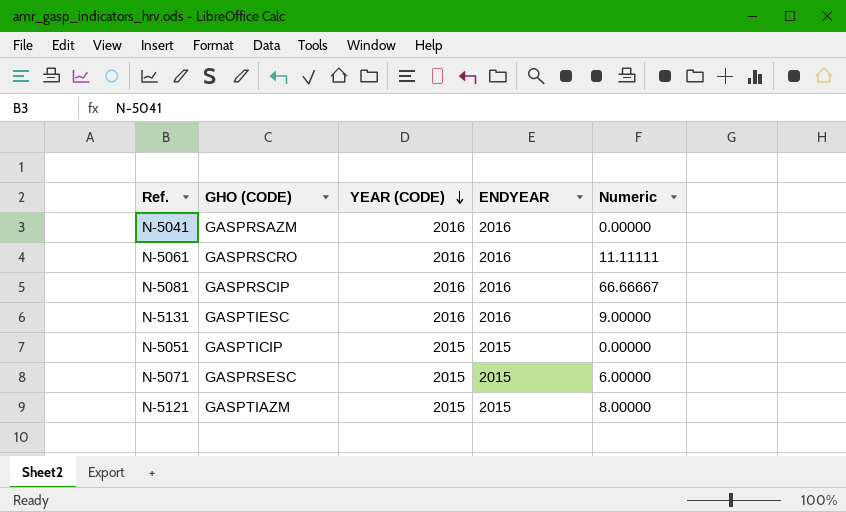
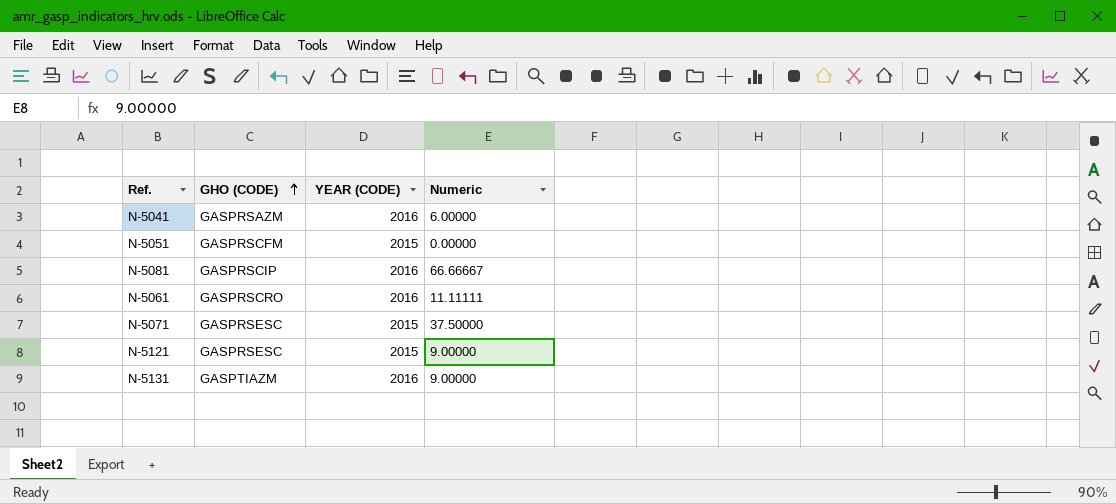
row order: YEAR (CODE) descending -> GHO (CODE) ascending
column ENDYEAR | position: 4 -> none
N-5041 | Numeric: 0.00000 -> 6.00000
N-5051 | GHO (CODE): GASPTICIP -> GASPRSCFM
N-5071 | Numeric: 6.00000 -> 37.50000
N-5121 | GHO (CODE): GASPTIAZM -> GASPRSESC
N-5121 | Numeric: 8.00000 -> 9.00000
N-5131 | GHO (CODE): GASPTIESC -> GASPTIAZM

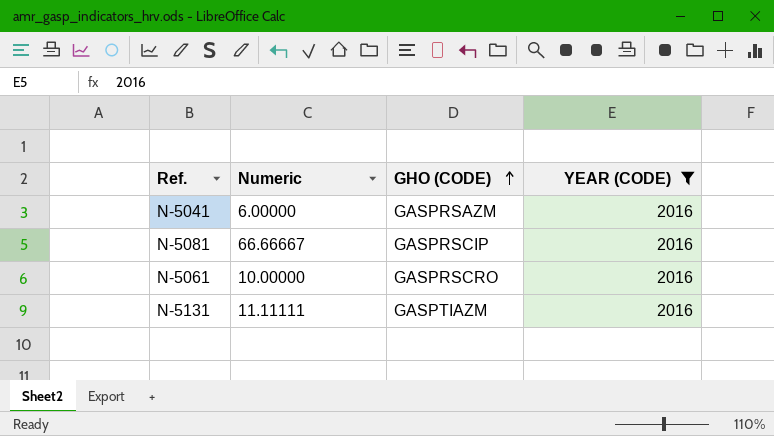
filter: none -> YEAR (CODE) = 2016
column Numeric | position: 4 -> 2
N-5061 | Numeric: 11.11111 -> 10.00000
N-5131 | Numeric: 9.00000 -> 11.11111

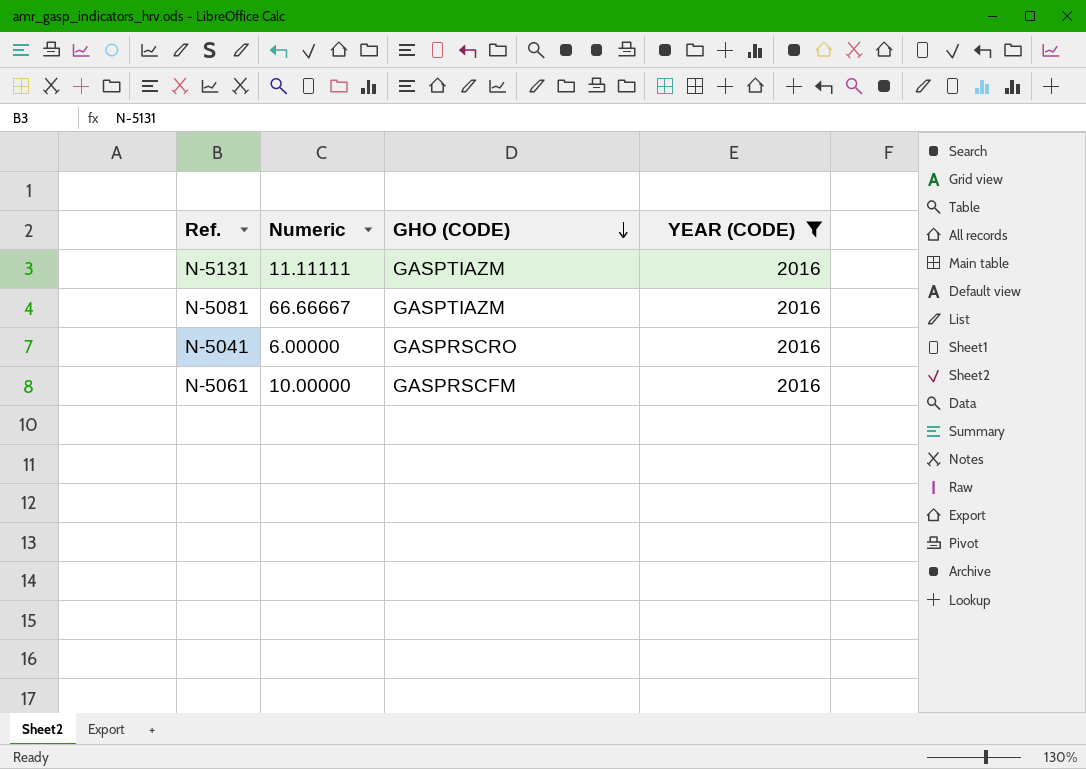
row order: GHO (CODE) ascending -> GHO (CODE) descending
N-5081 | GHO (CODE): GASPRSCIP -> GASPTIAZM
N-5041 | GHO (CODE): GASPRSAZM -> GASPRSCRO
N-5061 | GHO (CODE): GASPRSCRO -> GASPRSCFM

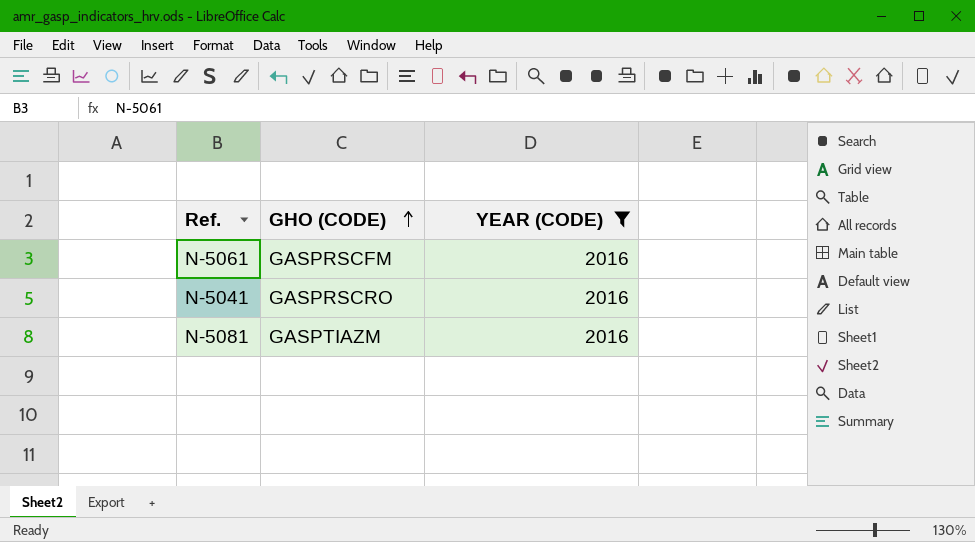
row order: GHO (CODE) descending -> GHO (CODE) ascending
column Numeric | position: 2 -> none
row N-5131: 11.11111 | GASPTIAZM | 2016 -> none

